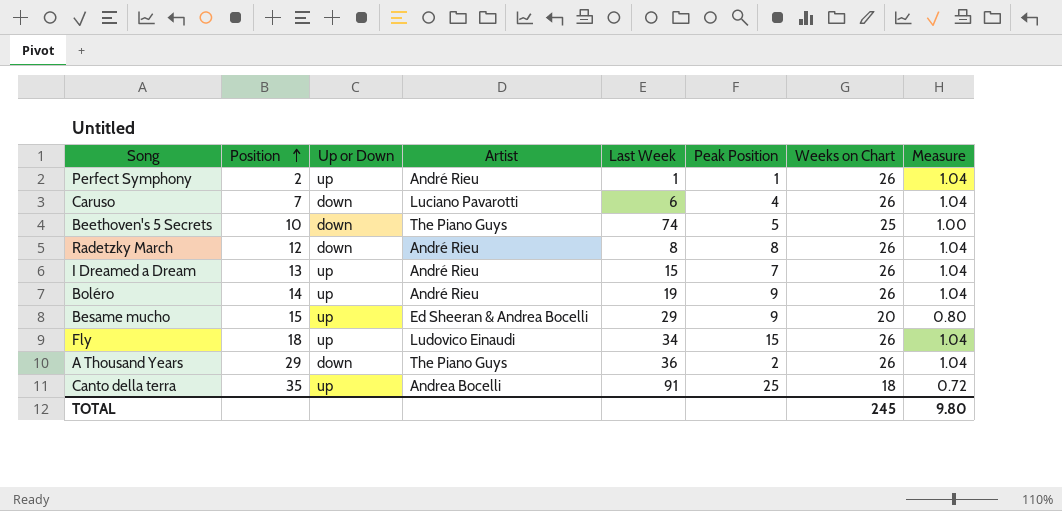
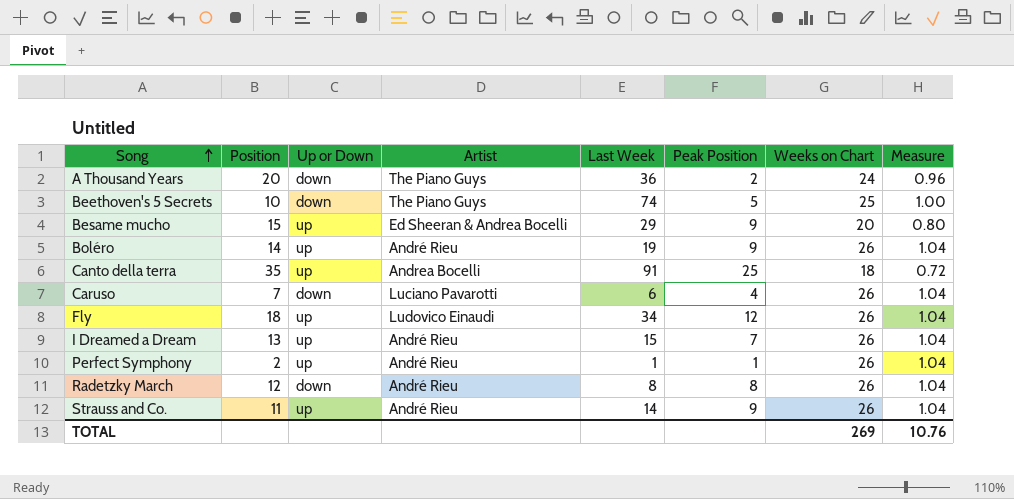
row order: Position ascending -> Song ascending
A Thousand Years | Position: 29 -> 20
A Thousand Years | Weeks on Chart: 26 -> 24
A Thousand Years | Measure: 1.04 -> 0.96
Fly | Peak Position: 15 -> 12
row Strauss and Co.: none -> 11 | up | André Rieu | 14 | 9 | 26 | 1.04
TOTAL | Weeks on Chart: 245 -> 269
TOTAL | Measure: 9.80 -> 10.76

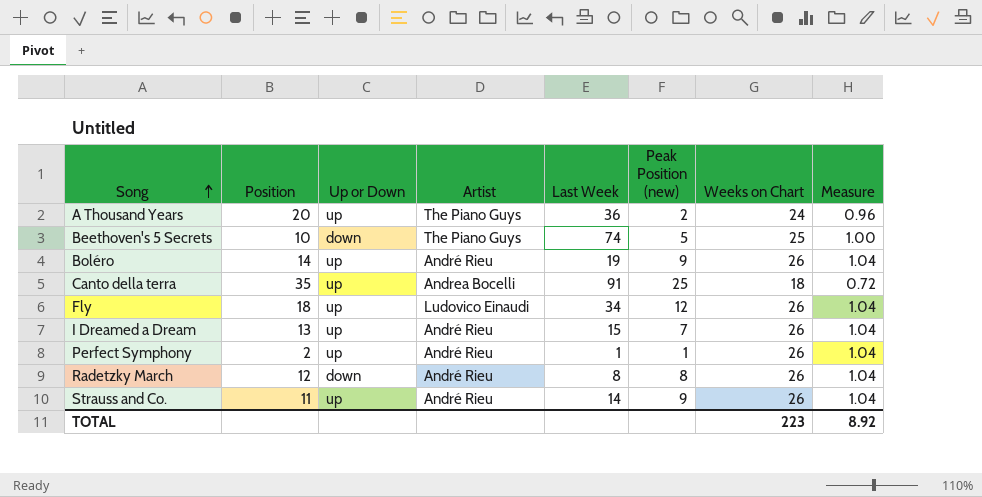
column name: Peak Position -> Peak Position (new)
row Besame mucho: 15 | up | Ed Sheeran & Andrea Bocelli | 29 | 9 | 20 | 0.80 -> none
row Caruso: 7 | down | Luciano Pavarotti | 6 | 4 | 26 | 1.04 -> none
A Thousand Years | Up or Down: down -> up
TOTAL | Weeks on Chart: 269 -> 223
TOTAL | Measure: 10.76 -> 8.92

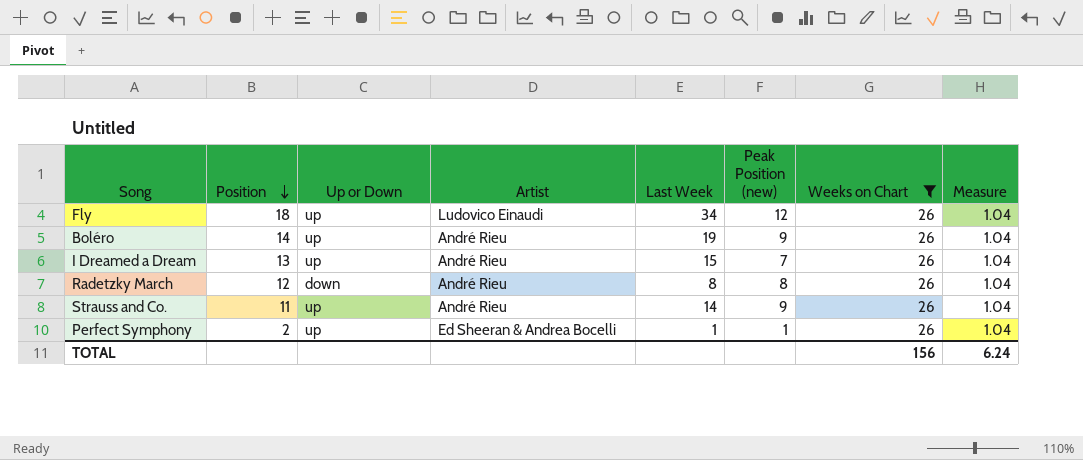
filter: none -> Weeks on Chart = 26
row order: Song ascending -> Position descending
Perfect Symphony | Artist: André Rieu -> Ed Sheeran & Andrea Bocelli
TOTAL | Weeks on Chart: 223 -> 156
TOTAL | Measure: 8.92 -> 6.24

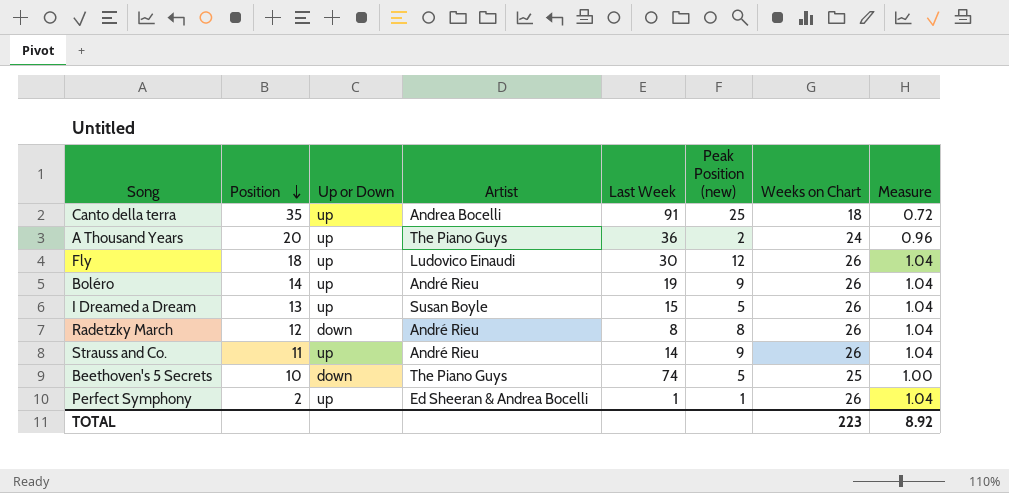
filter: Weeks on Chart = 26 -> none
Fly | Last Week: 34 -> 30
I Dreamed a Dream | Artist: André Rieu -> Susan Boyle
I Dreamed a Dream | Peak Position (new): 7 -> 5
TOTAL | Weeks on Chart: 156 -> 223
TOTAL | Measure: 6.24 -> 8.92

